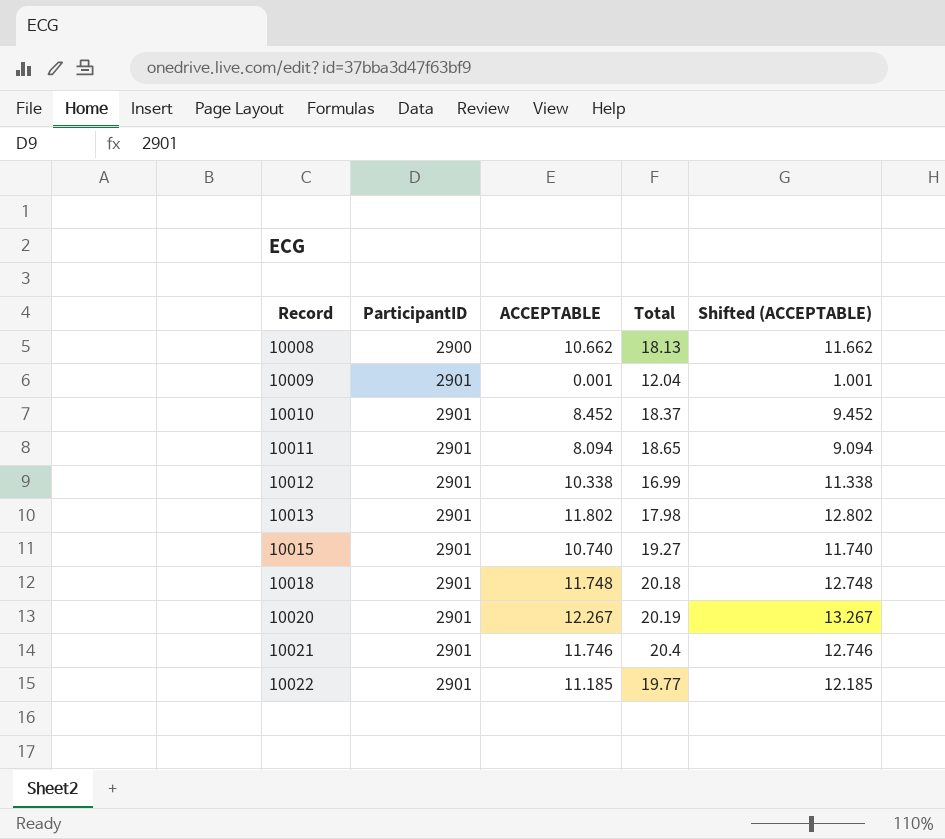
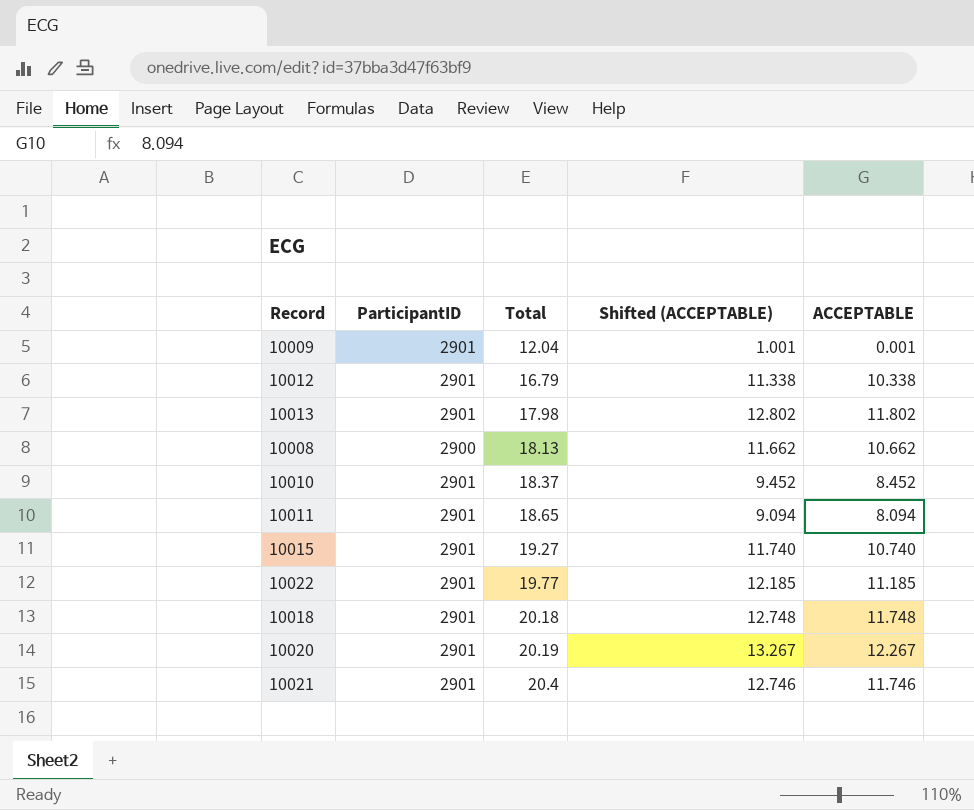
row order: Record ascending -> Total ascending
column ACCEPTABLE | position: 3 -> 5
10012 | Total: 16.99 -> 16.79

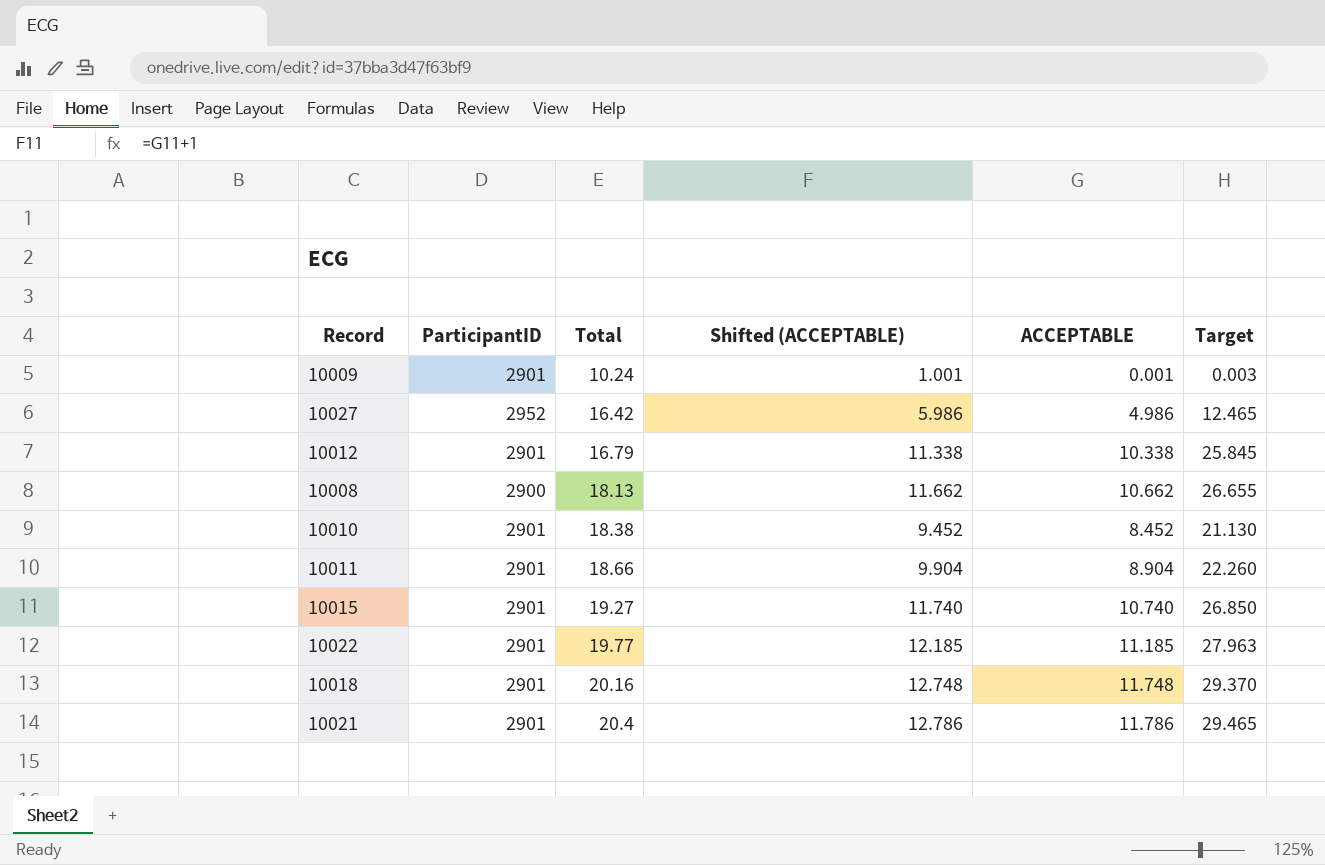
column Target | formula: none -> [ACCEPTABLE] * 2.5
row 10013: 2901 | 17.98 | 12.802 | 11.802 -> none
row 10020: 2901 | 20.19 | 13.267 | 12.267 -> none
10009 | Total: 12.04 -> 10.24
row 10027: none -> 2952 | 16.42 | 5.986 | 4.986 | 12.465
10010 | Total: 18.37 -> 18.38
10011 | Total: 18.65 -> 18.66
10011 | Shifted (ACCEPTABLE): 9.094 -> 9.904
10011 | ACCEPTABLE: 8.094 -> 8.904
10018 | Total: 20.18 -> 20.16
10021 | Shifted (ACCEPTABLE): 12.746 -> 12.786
10021 | ACCEPTABLE: 11.746 -> 11.786

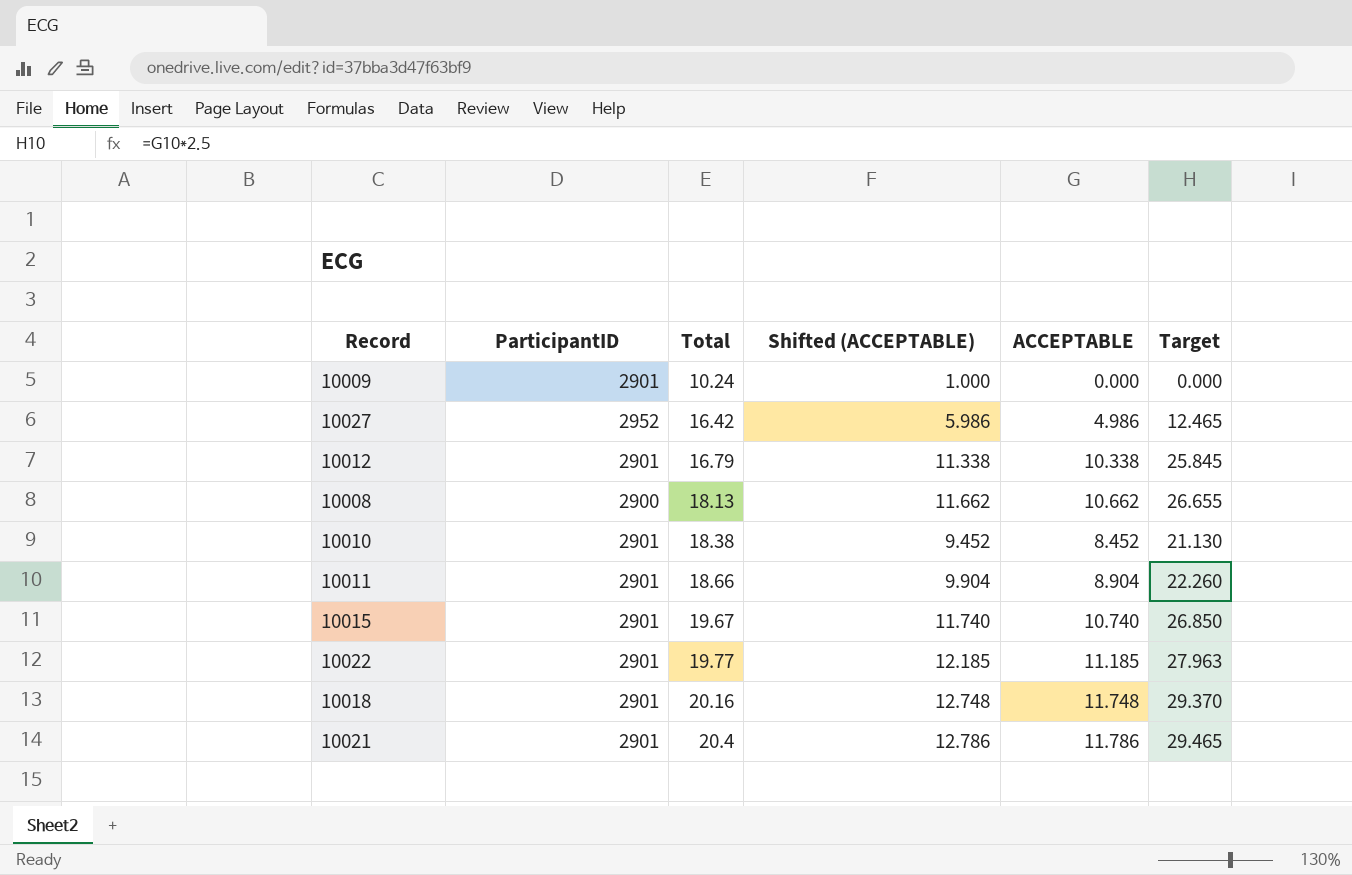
10009 | Shifted (ACCEPTABLE): 1.001 -> 1.000
10009 | ACCEPTABLE: 0.001 -> 0.000
10009 | Target: 0.003 -> 0.000
10015 | Total: 19.27 -> 19.67

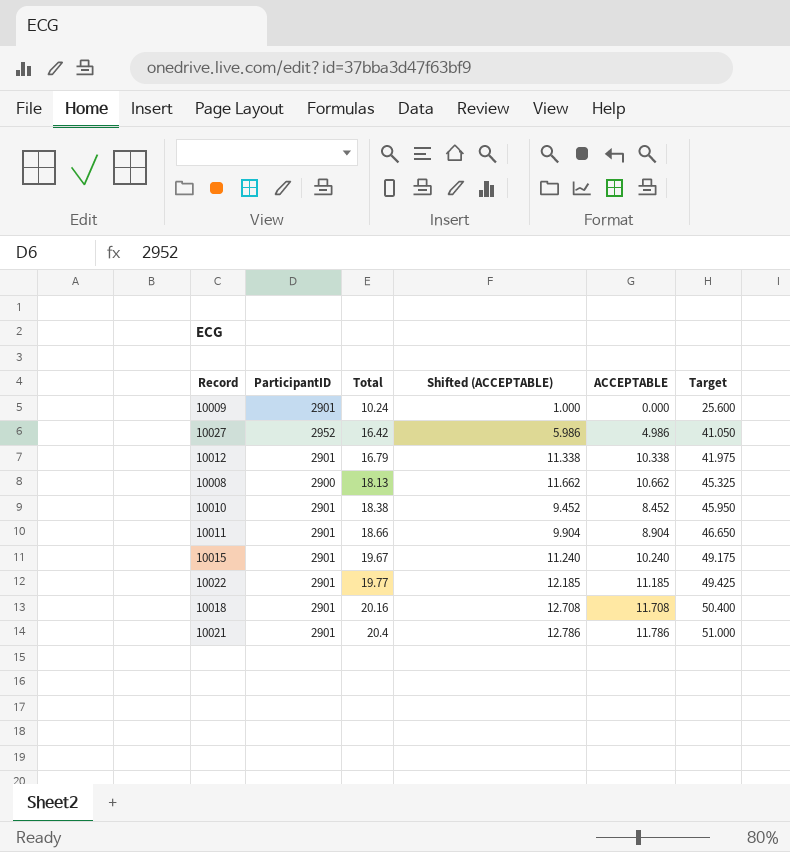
column Target | formula: [ACCEPTABLE] * 2.5 -> [Total] * 2.5
10015 | Shifted (ACCEPTABLE): 11.740 -> 11.240
10015 | ACCEPTABLE: 10.740 -> 10.240
10018 | Shifted (ACCEPTABLE): 12.748 -> 12.708
10018 | ACCEPTABLE: 11.748 -> 11.708

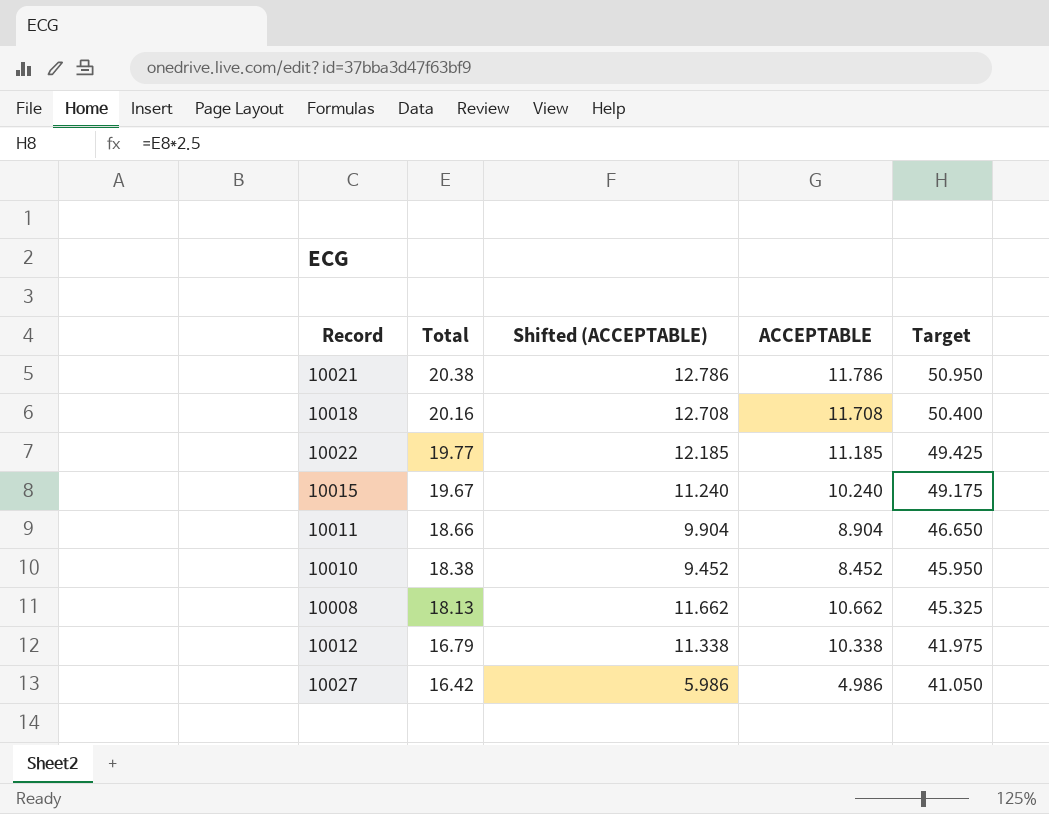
row order: Total ascending -> Total descending
column ParticipantID | position: 2 -> none
row 10009: 2901 | 10.24 | 1.000 | 0.000 | 25.600 -> none
10021 | Total: 20.4 -> 20.38
10021 | Target: 51.000 -> 50.950

